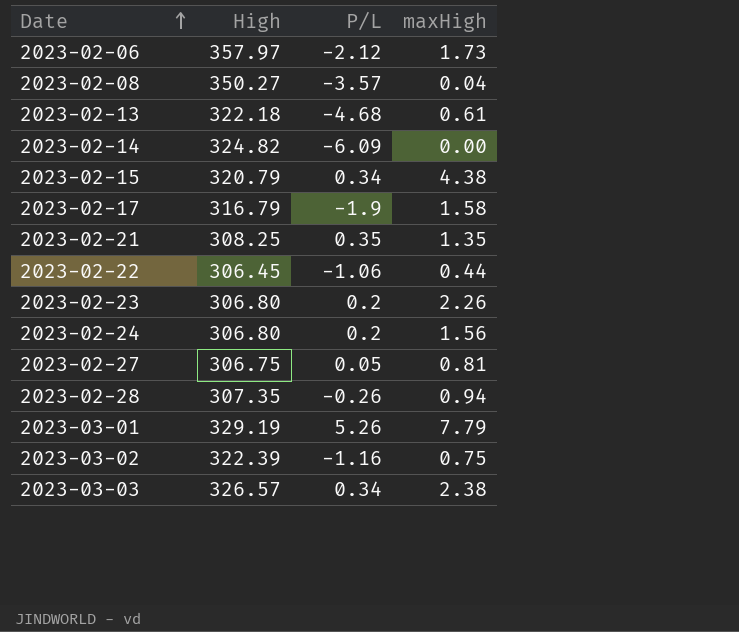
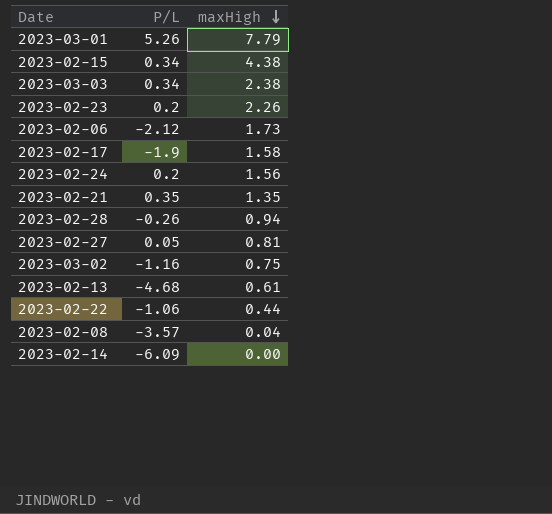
row order: Date ascending -> maxHigh descending
column High | position: 2 -> none

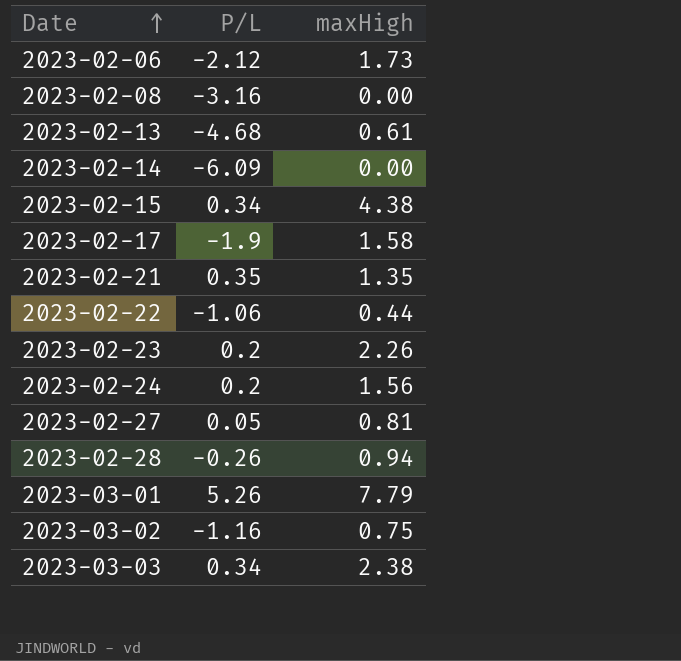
row order: maxHigh descending -> Date ascending
2023-02-08 | P/L: -3.57 -> -3.16
2023-02-08 | maxHigh: 0.04 -> 0.00

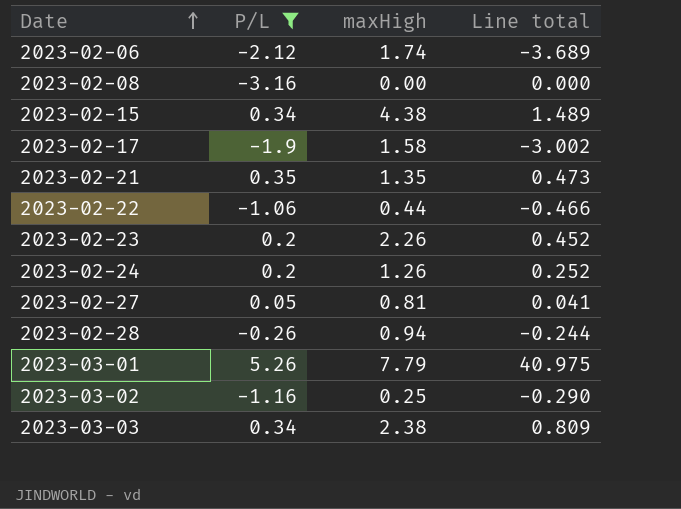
filter: none -> P/L >= -3.16
column Line total | formula: none -> [P/L] * [maxHigh]
2023-02-06 | maxHigh: 1.73 -> 1.74
2023-02-24 | maxHigh: 1.56 -> 1.26
2023-03-02 | maxHigh: 0.75 -> 0.25

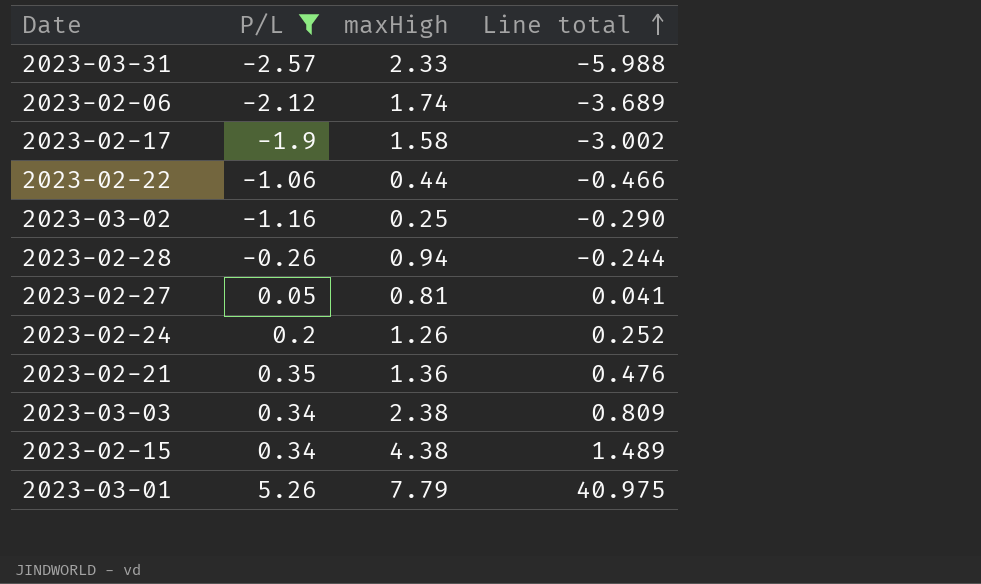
row order: Date ascending -> Line total ascending
row 2023-02-08: -3.16 | 0.00 | 0.000 -> none
row 2023-02-23: 0.2 | 2.26 | 0.452 -> none
row 2023-03-31: none -> -2.57 | 2.33 | -5.988
2023-02-21 | maxHigh: 1.35 -> 1.36
2023-02-21 | Line total: 0.473 -> 0.476

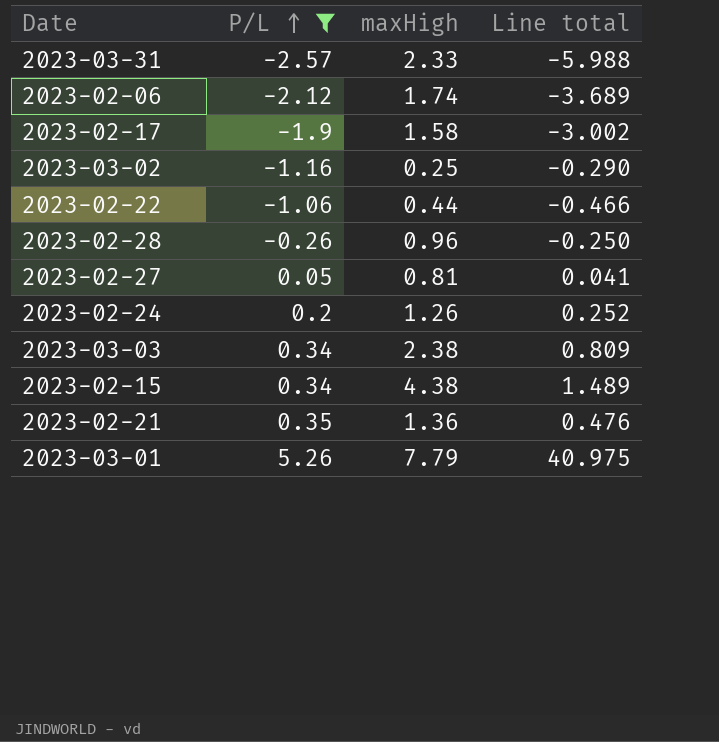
row order: Line total ascending -> P/L ascending
2023-02-28 | maxHigh: 0.94 -> 0.96
2023-02-28 | Line total: -0.244 -> -0.250

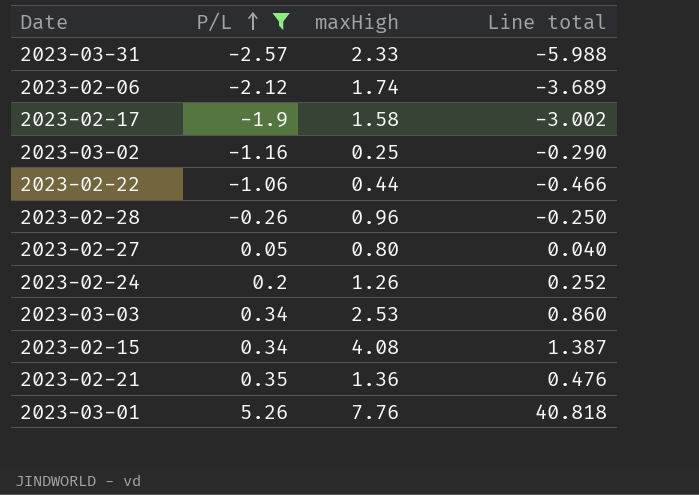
2023-02-27 | maxHigh: 0.81 -> 0.80
2023-02-27 | Line total: 0.041 -> 0.040
2023-03-03 | maxHigh: 2.38 -> 2.53
2023-03-03 | Line total: 0.809 -> 0.860
2023-02-15 | maxHigh: 4.38 -> 4.08
2023-02-15 | Line total: 1.489 -> 1.387
2023-03-01 | maxHigh: 7.79 -> 7.76
2023-03-01 | Line total: 40.975 -> 40.818

